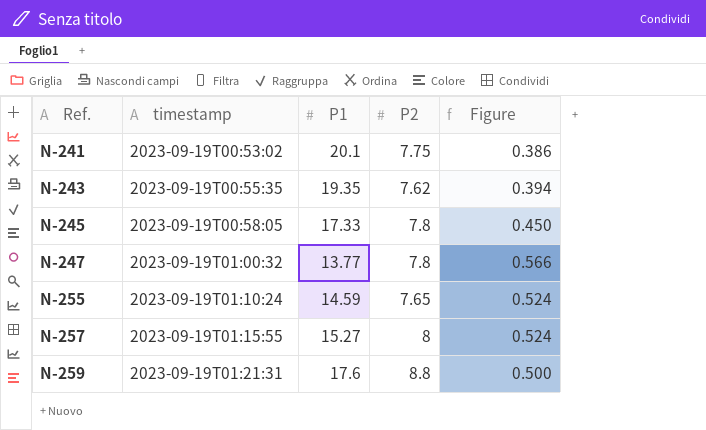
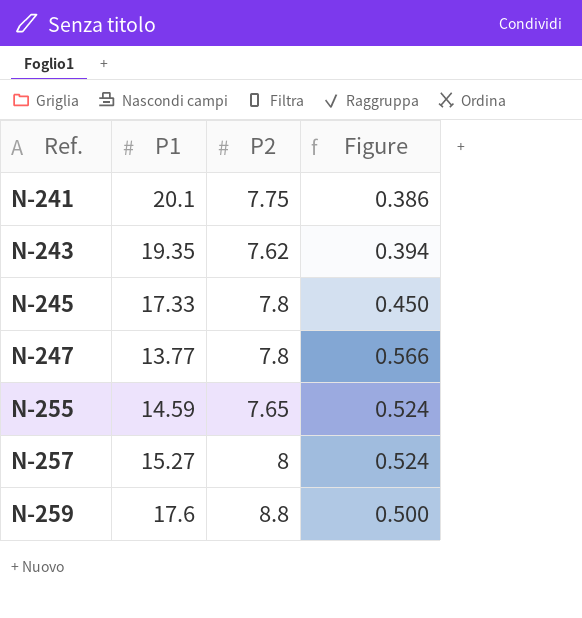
column timestamp | position: 2 -> none

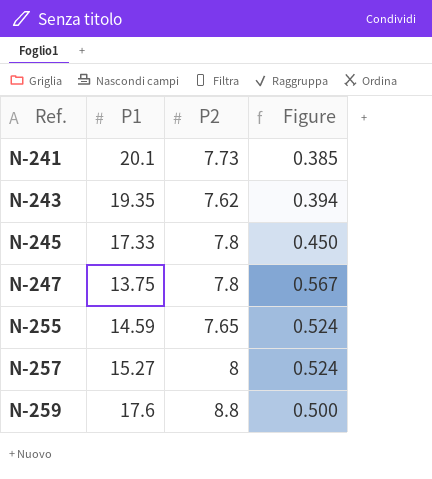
N-241 | P2: 7.75 -> 7.73
N-241 | Figure: 0.386 -> 0.385
N-247 | P1: 13.77 -> 13.75
N-247 | Figure: 0.566 -> 0.567

